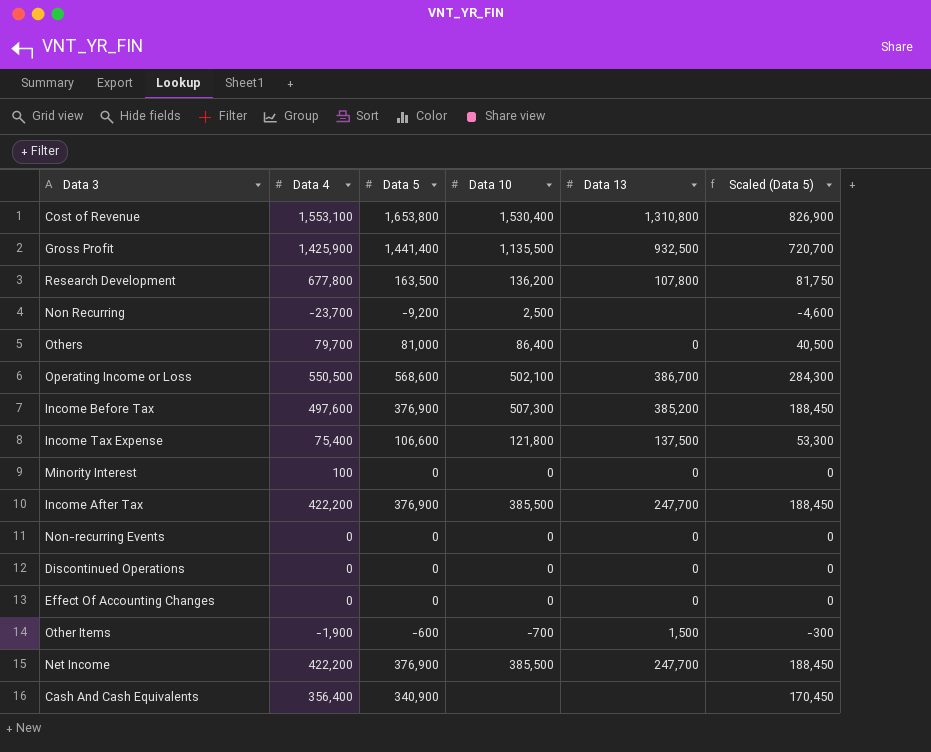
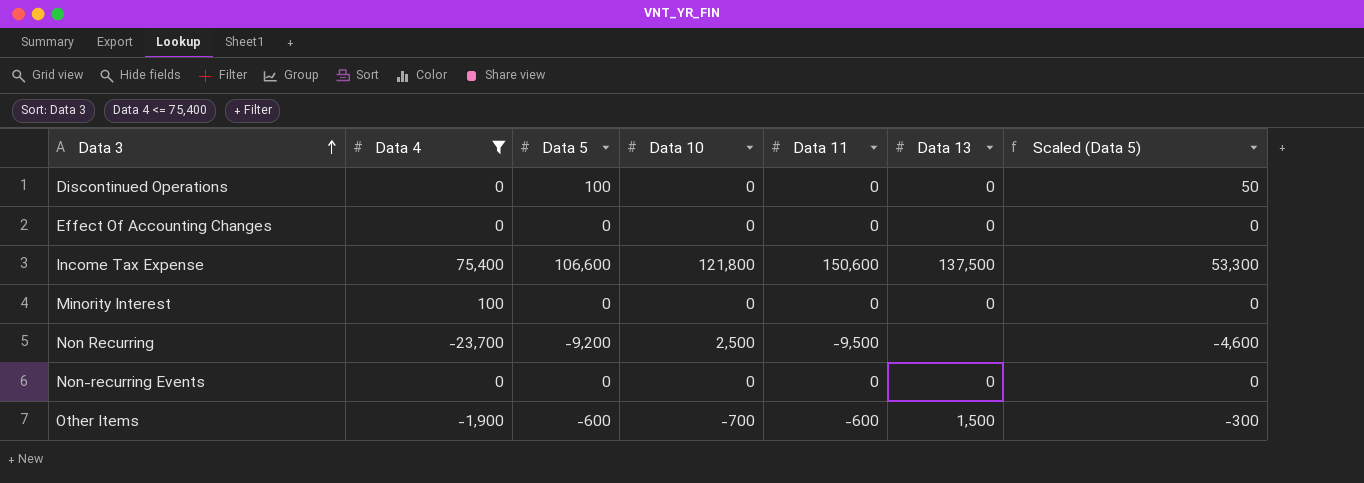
filter: none -> Data 4 <= 75,400
row order: none -> Data 3 ascending
column Data 11 | position: none -> 5
Discontinued Operations | Data 5: 0 -> 100
Discontinued Operations | Scaled (Data 5): 0 -> 50

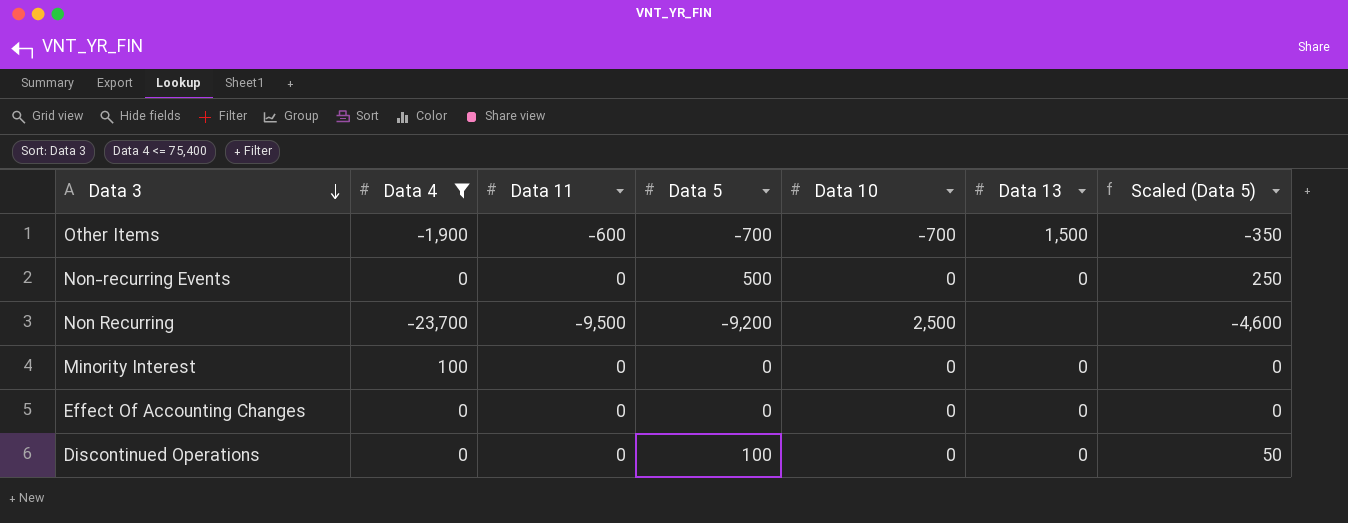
row order: Data 3 ascending -> Data 3 descending
column Data 11 | position: 5 -> 3
row Income Tax Expense: 75,400 | 106,600 | 121,800 | 150,600 | 137,500 | 53,300 -> none
Other Items | Data 5: -600 -> -700
Other Items | Scaled (Data 5): -300 -> -350
Non-recurring Events | Data 5: 0 -> 500
Non-recurring Events | Scaled (Data 5): 0 -> 250

